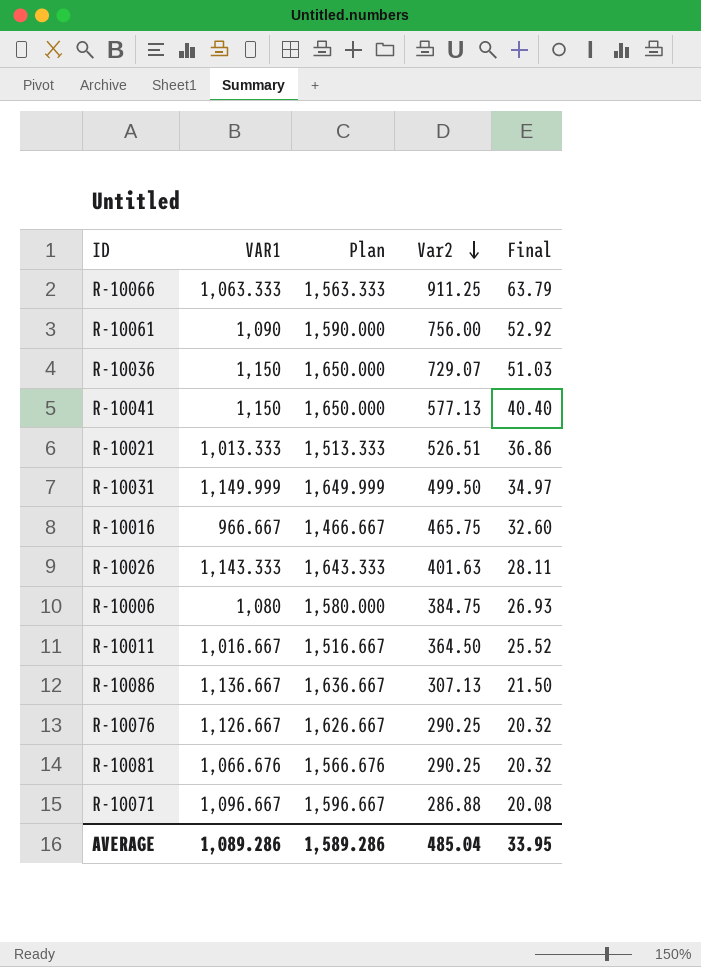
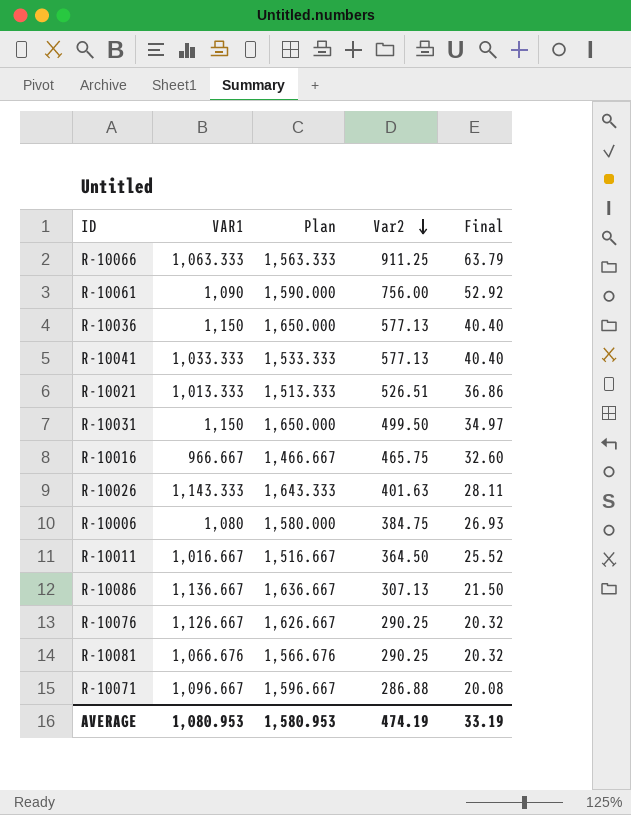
R-10036 | Var2: 729.07 -> 577.13
R-10036 | Final: 51.03 -> 40.40
R-10041 | VAR1: 1,150 -> 1,033.333
R-10041 | Plan: 1,650.000 -> 1,533.333
R-10031 | VAR1: 1,149.999 -> 1,150
R-10031 | Plan: 1,649.999 -> 1,650.000
AVERAGE | VAR1: 1,089.286 -> 1,080.953
AVERAGE | Plan: 1,589.286 -> 1,580.953
AVERAGE | Var2: 485.04 -> 474.19
AVERAGE | Final: 33.95 -> 33.19

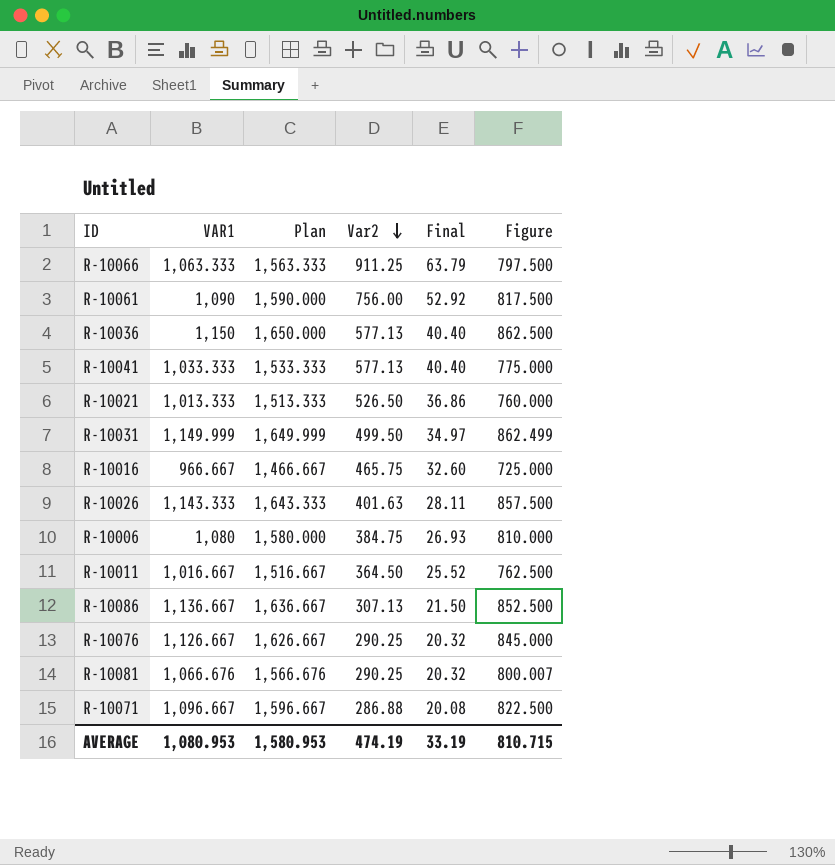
column Figure | formula: none -> [VAR1] * 0.75
R-10021 | Var2: 526.51 -> 526.50
R-10031 | VAR1: 1,150 -> 1,149.999
R-10031 | Plan: 1,650.000 -> 1,649.999

